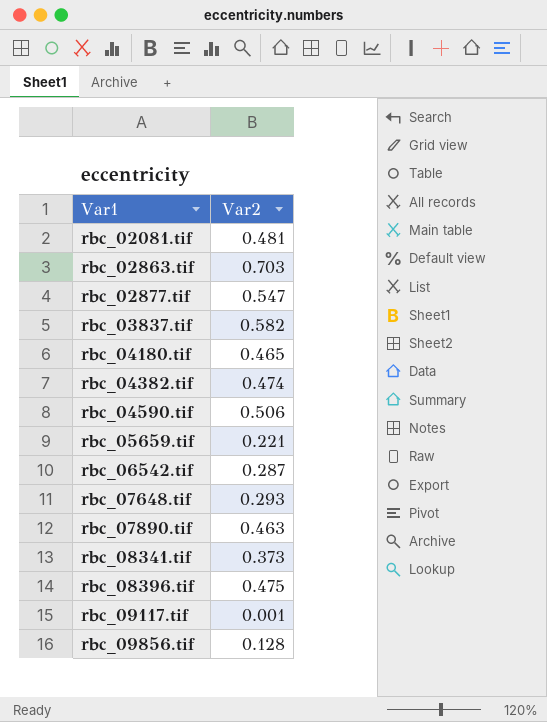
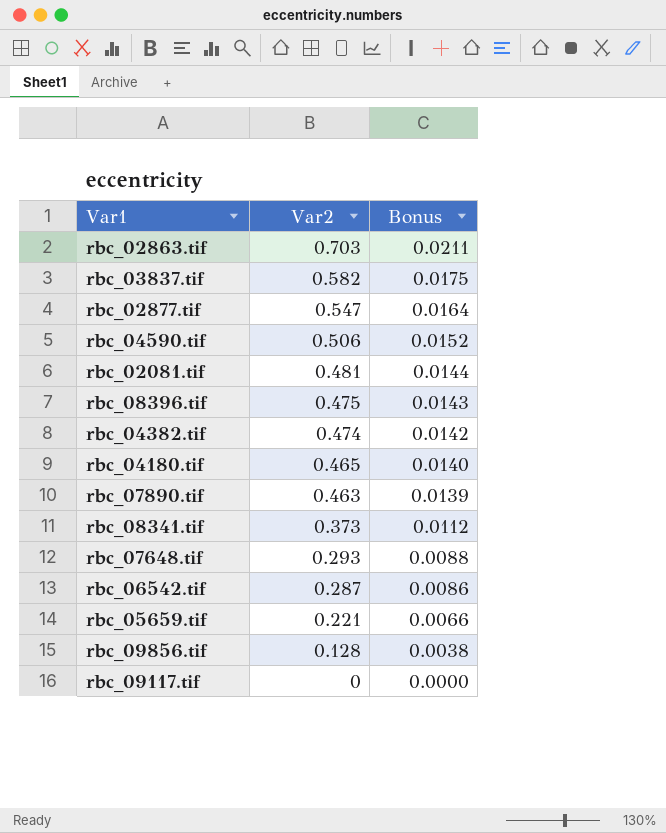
row order: Var1 ascending -> Var2 descending
column Bonus | formula: none -> [Var2] * 0.03
rbc_09117.tif | Var2: 0.001 -> 0

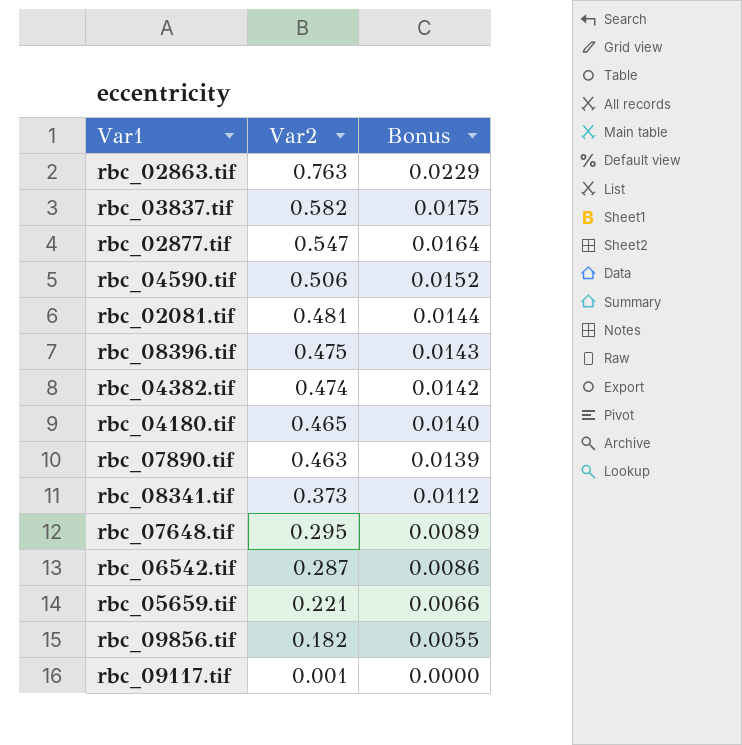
rbc_02863.tif | Var2: 0.703 -> 0.763
rbc_02863.tif | Bonus: 0.0211 -> 0.0229
rbc_07648.tif | Var2: 0.293 -> 0.295
rbc_07648.tif | Bonus: 0.0088 -> 0.0089
rbc_09856.tif | Var2: 0.128 -> 0.182
rbc_09856.tif | Bonus: 0.0038 -> 0.0055
rbc_09117.tif | Var2: 0 -> 0.001

